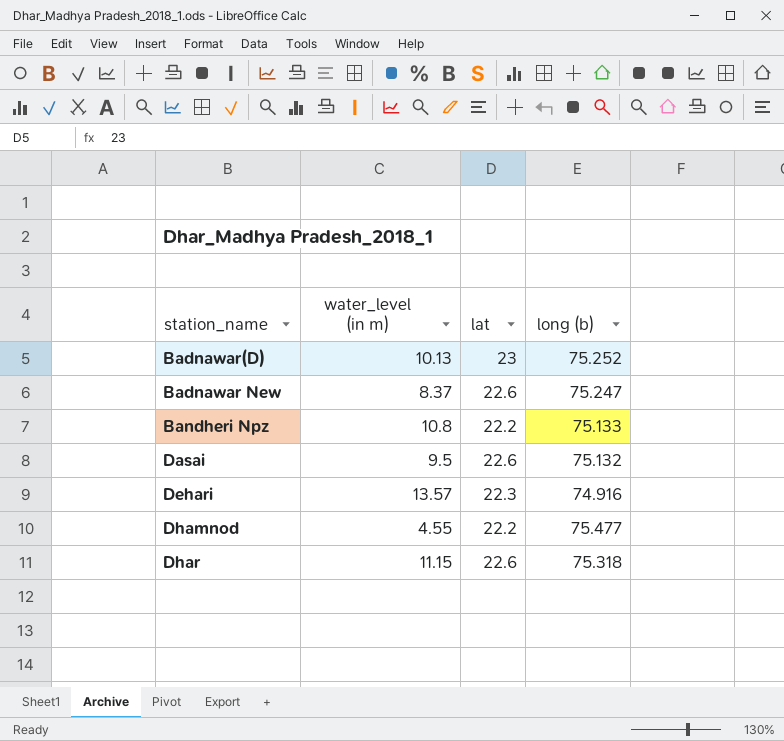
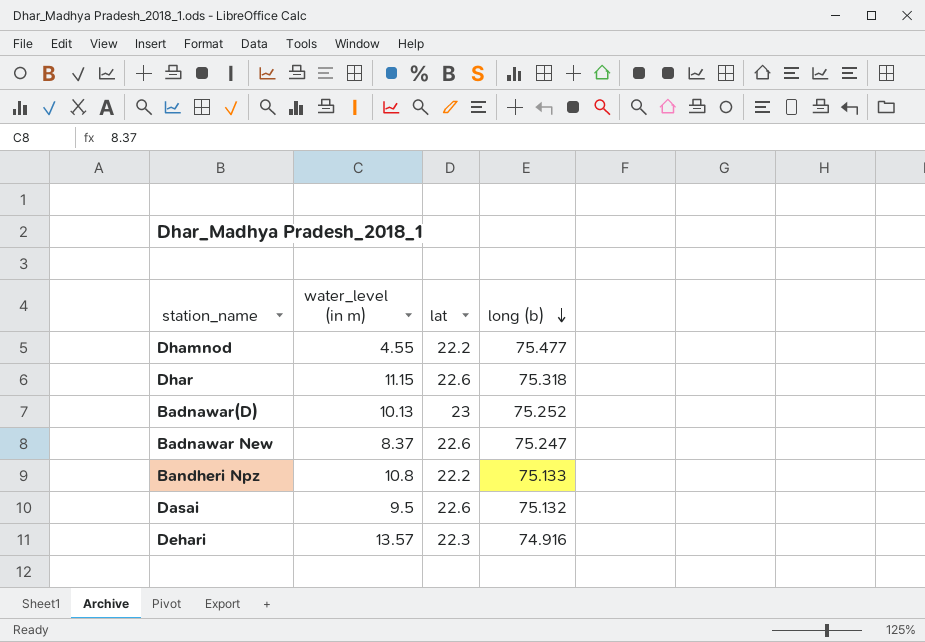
row order: none -> long (b) descending

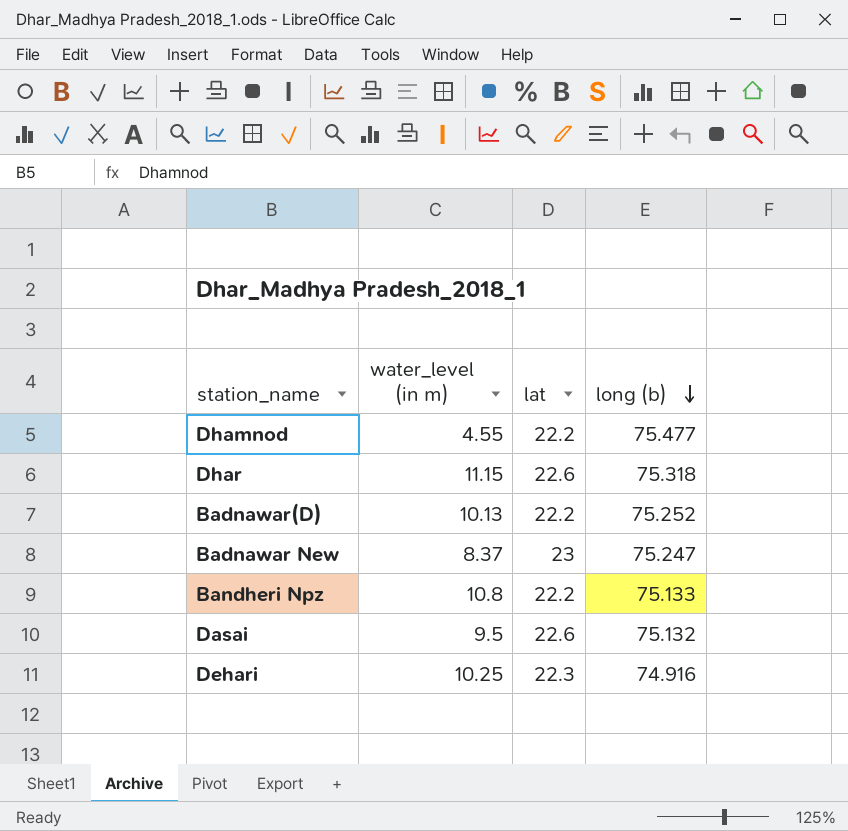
Badnawar(D) | lat: 23 -> 22.2
Badnawar New | lat: 22.6 -> 23
Dehari | water_level (in m): 13.57 -> 10.25

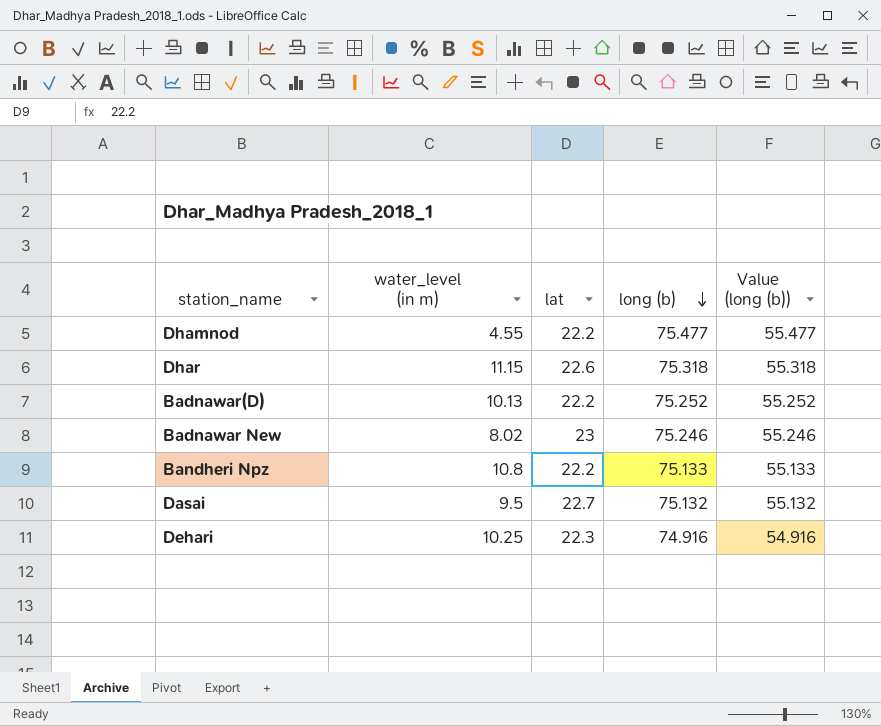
column Value (long (b)) | formula: none -> [long (b)] - 20
Badnawar New | water_level (in m): 8.37 -> 8.02
Badnawar New | long (b): 75.247 -> 75.246
Dasai | lat: 22.6 -> 22.7

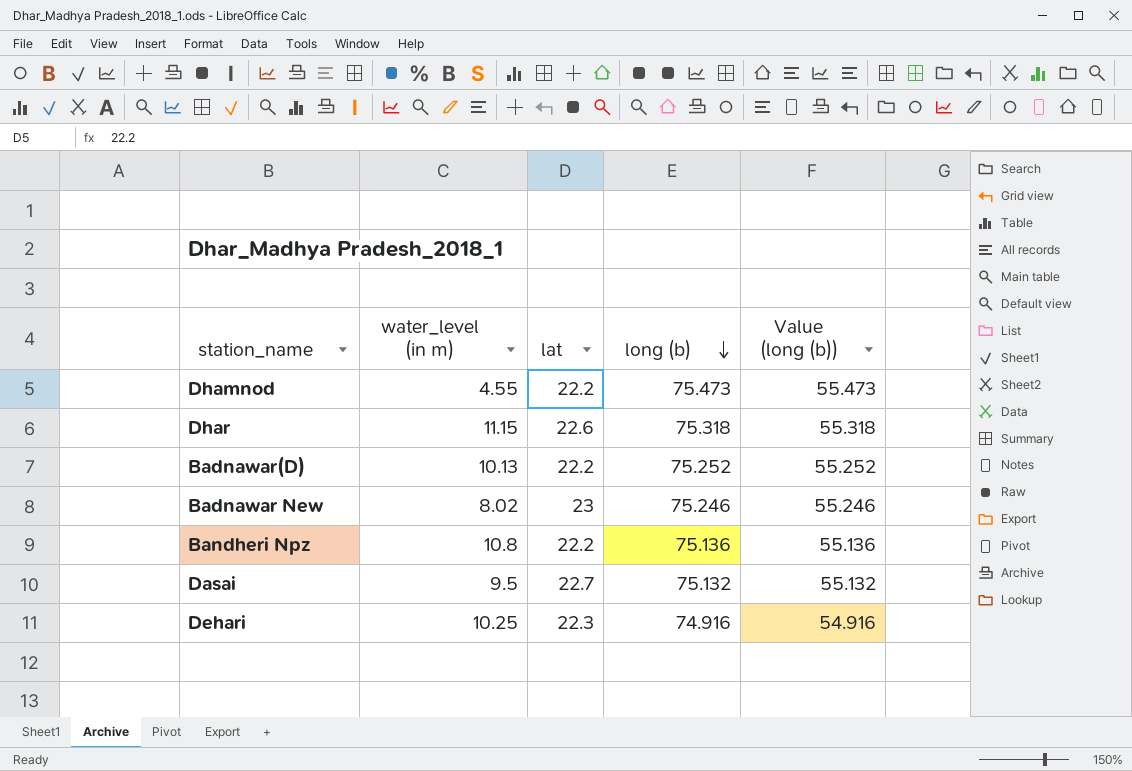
Dhamnod | long (b): 75.477 -> 75.473
Dhamnod | Value (long (b)): 55.477 -> 55.473
Bandheri Npz | long (b): 75.133 -> 75.136
Bandheri Npz | Value (long (b)): 55.133 -> 55.136

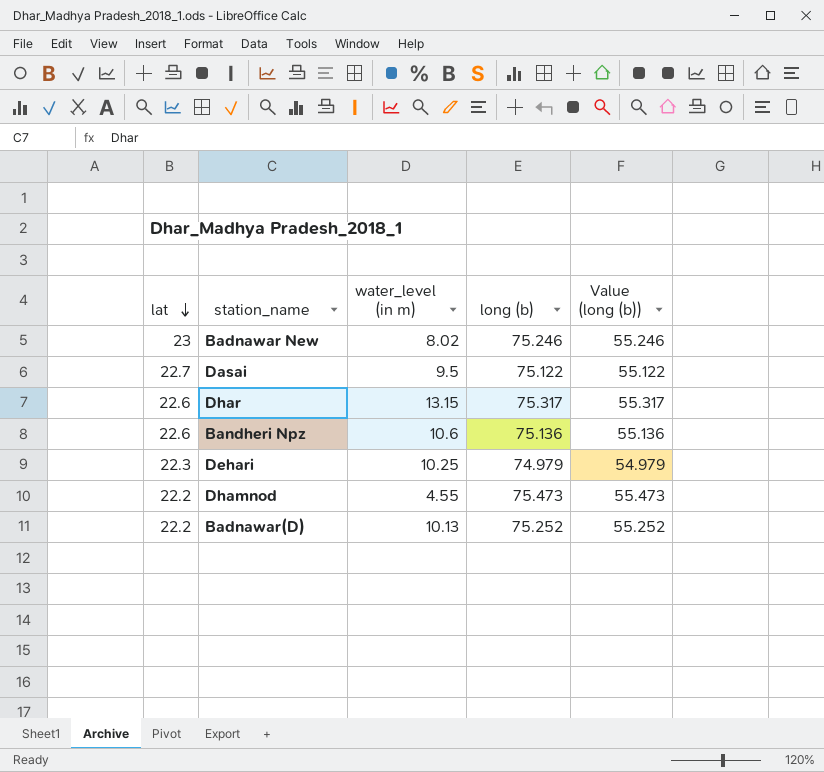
row order: long (b) descending -> lat descending
column lat | position: 3 -> 1
Dasai | long (b): 75.132 -> 75.122
Dasai | Value (long (b)): 55.132 -> 55.122
Dhar | water_level (in m): 11.15 -> 13.15
Dhar | long (b): 75.318 -> 75.317
Dhar | Value (long (b)): 55.318 -> 55.317
Bandheri Npz | lat: 22.2 -> 22.6
Bandheri Npz | water_level (in m): 10.8 -> 10.6
Dehari | long (b): 74.916 -> 74.979
Dehari | Value (long (b)): 54.916 -> 54.979

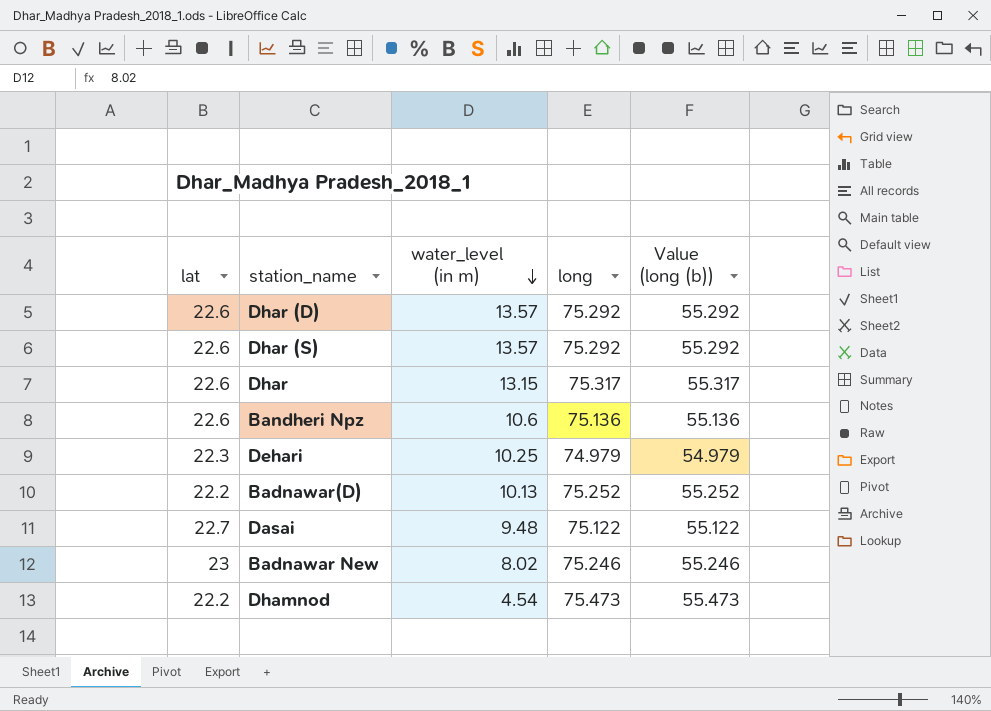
row order: lat descending -> water_level (in m) descending
column name: long (b) -> long
row Dhar (D): none -> 22.6 | 13.57 | 75.292 | 55.292
row Dhar (S): none -> 22.6 | 13.57 | 75.292 | 55.292
Dasai | water_level (in m): 9.5 -> 9.48
Dhamnod | water_level (in m): 4.55 -> 4.54

